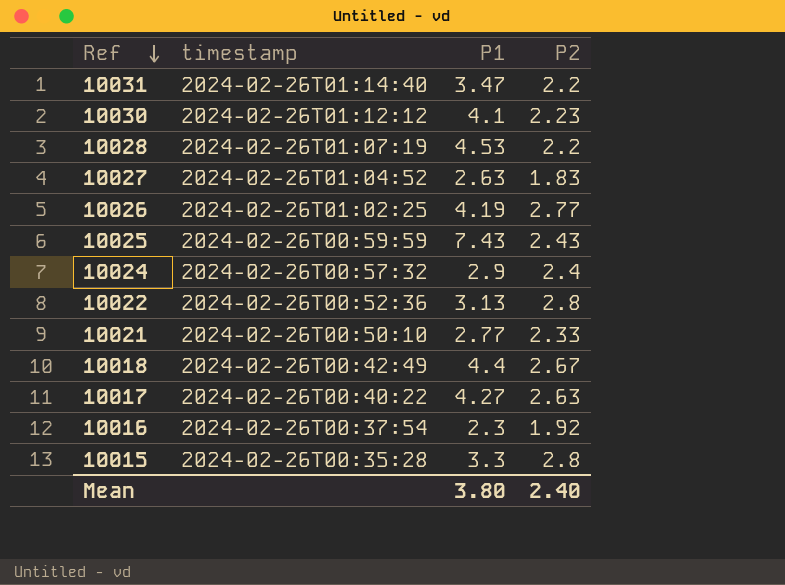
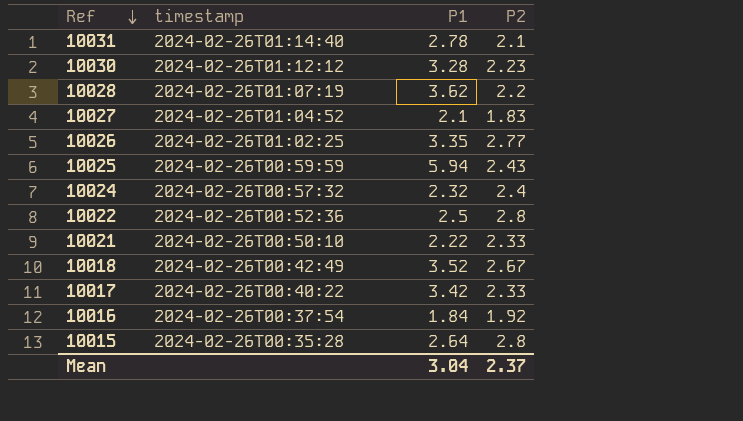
10031 | P1: 3.47 -> 2.78
10031 | P2: 2.2 -> 2.1
10030 | P1: 4.1 -> 3.28
10028 | P1: 4.53 -> 3.62
10027 | P1: 2.63 -> 2.1
10026 | P1: 4.19 -> 3.35
10025 | P1: 7.43 -> 5.94
10024 | P1: 2.9 -> 2.32
10022 | P1: 3.13 -> 2.5
10021 | P1: 2.77 -> 2.22
10018 | P1: 4.4 -> 3.52
10017 | P1: 4.27 -> 3.42
10017 | P2: 2.63 -> 2.33
10016 | P1: 2.3 -> 1.84
10015 | P1: 3.3 -> 2.64
Mean | P1: 3.80 -> 3.04
Mean | P2: 2.40 -> 2.37

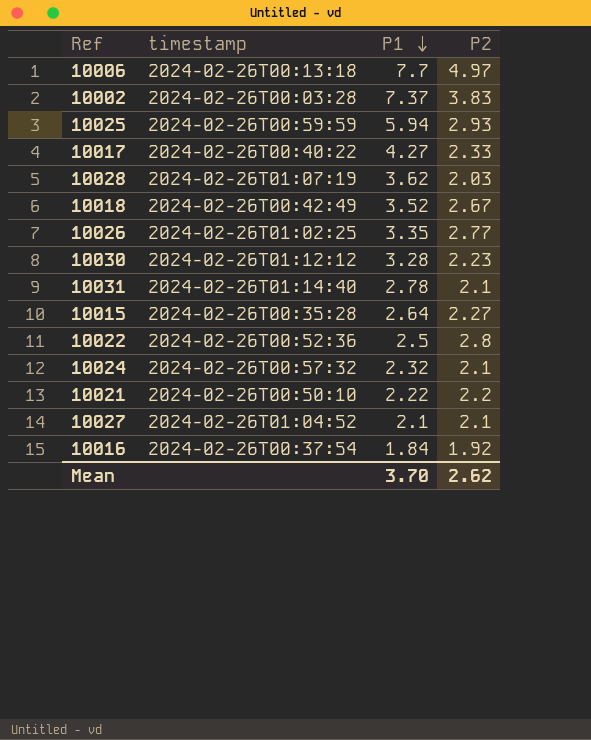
row order: Ref descending -> P1 descending
row 10006: none -> 2024-02-26T00:13:18 | 7.7 | 4.97
row 10002: none -> 2024-02-26T00:03:28 | 7.37 | 3.83
10025 | P2: 2.43 -> 2.93
10017 | P1: 3.42 -> 4.27
10028 | P2: 2.2 -> 2.03
10015 | P2: 2.8 -> 2.27
10024 | P2: 2.4 -> 2.1
10021 | P2: 2.33 -> 2.2
10027 | P2: 1.83 -> 2.1
Mean | P1: 3.04 -> 3.70
Mean | P2: 2.37 -> 2.62

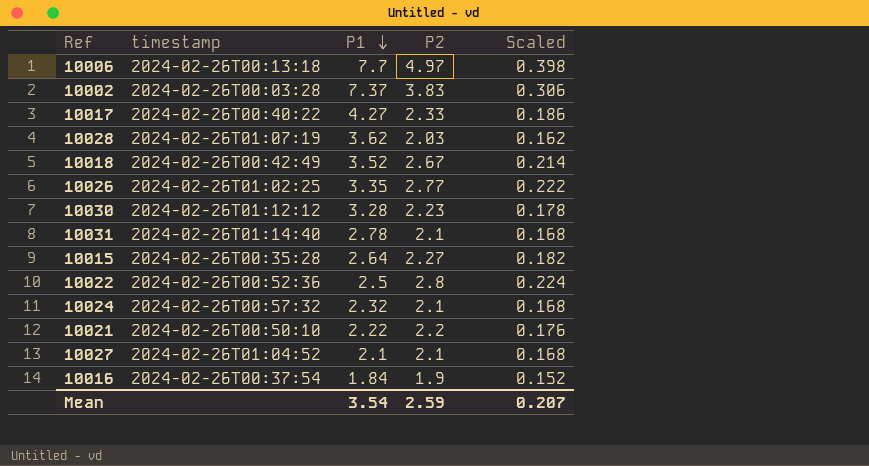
column Scaled | formula: none -> [P2] * 0.08
row 10025: 2024-02-26T00:59:59 | 5.94 | 2.93 -> none
10016 | P2: 1.92 -> 1.9
Mean | P1: 3.70 -> 3.54
Mean | P2: 2.62 -> 2.59

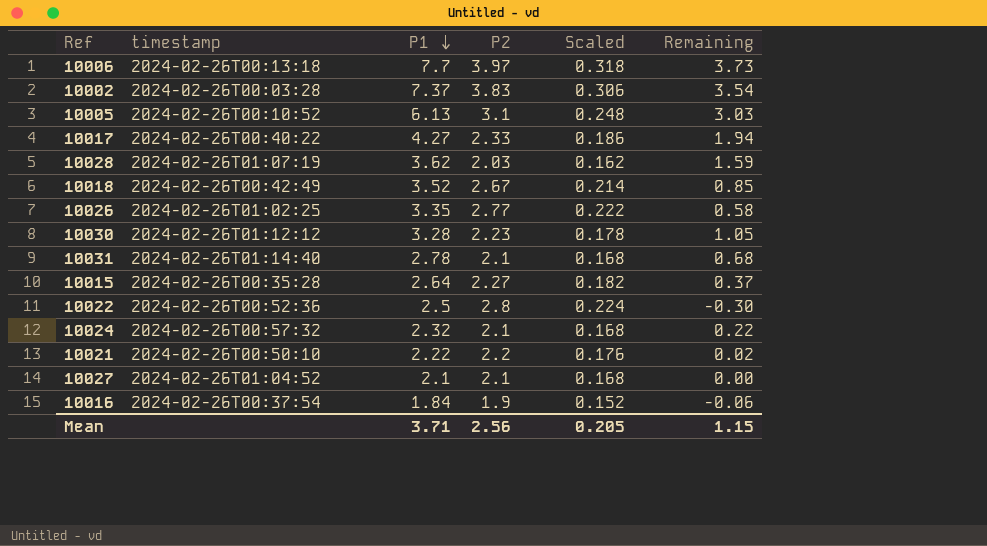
column Remaining | formula: none -> [P1] - [P2]
10006 | P2: 4.97 -> 3.97
10006 | Scaled: 0.398 -> 0.318
row 10005: none -> 2024-02-26T00:10:52 | 6.13 | 3.1 | 0.248 | 3.03
Mean | P1: 3.54 -> 3.71
Mean | P2: 2.59 -> 2.56
Mean | Scaled: 0.207 -> 0.205

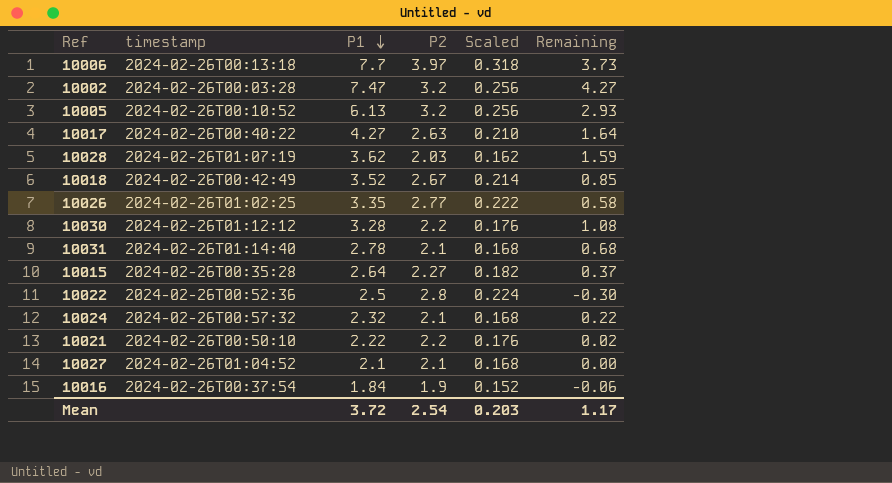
10002 | P1: 7.37 -> 7.47
10002 | P2: 3.83 -> 3.2
10002 | Scaled: 0.306 -> 0.256
10002 | Remaining: 3.54 -> 4.27
10005 | P2: 3.1 -> 3.2
10005 | Scaled: 0.248 -> 0.256
10005 | Remaining: 3.03 -> 2.93
10017 | P2: 2.33 -> 2.63
10017 | Scaled: 0.186 -> 0.210
10017 | Remaining: 1.94 -> 1.64
10030 | P2: 2.23 -> 2.2
10030 | Scaled: 0.178 -> 0.176
10030 | Remaining: 1.05 -> 1.08
Mean | P1: 3.71 -> 3.72
Mean | P2: 2.56 -> 2.54
Mean | Scaled: 0.205 -> 0.203
Mean | Remaining: 1.15 -> 1.17

